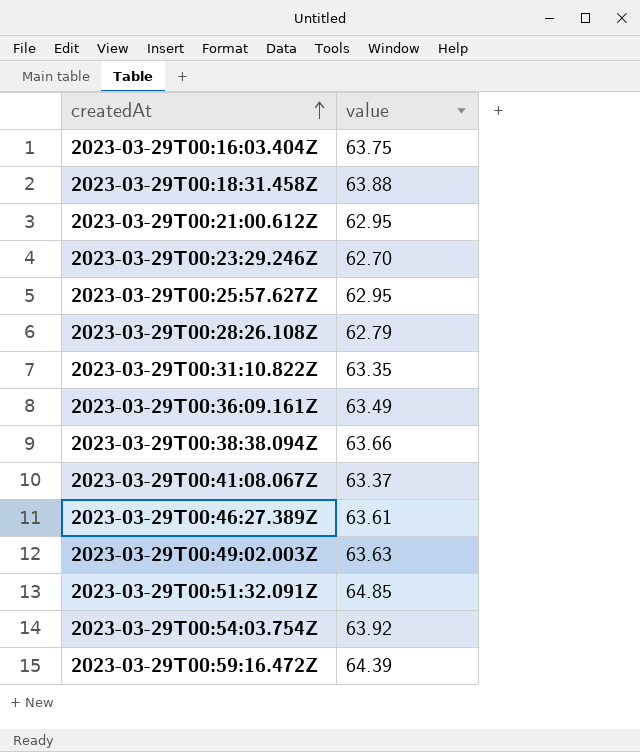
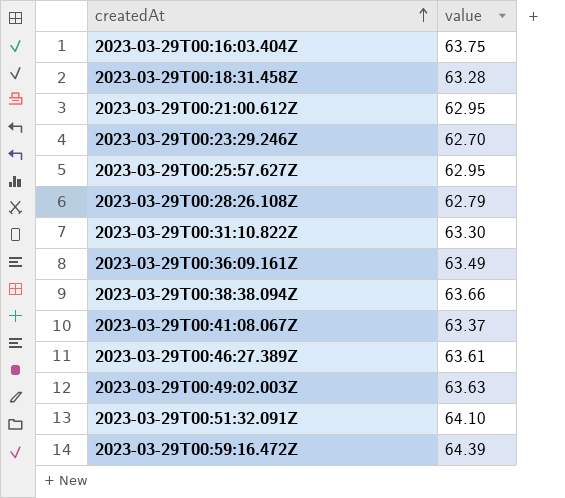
row 2023-03-29T00:54:03.754Z: 63.92 -> none
2023-03-29T00:18:31.458Z | value: 63.88 -> 63.28
2023-03-29T00:31:10.822Z | value: 63.35 -> 63.30
2023-03-29T00:51:32.091Z | value: 64.85 -> 64.10

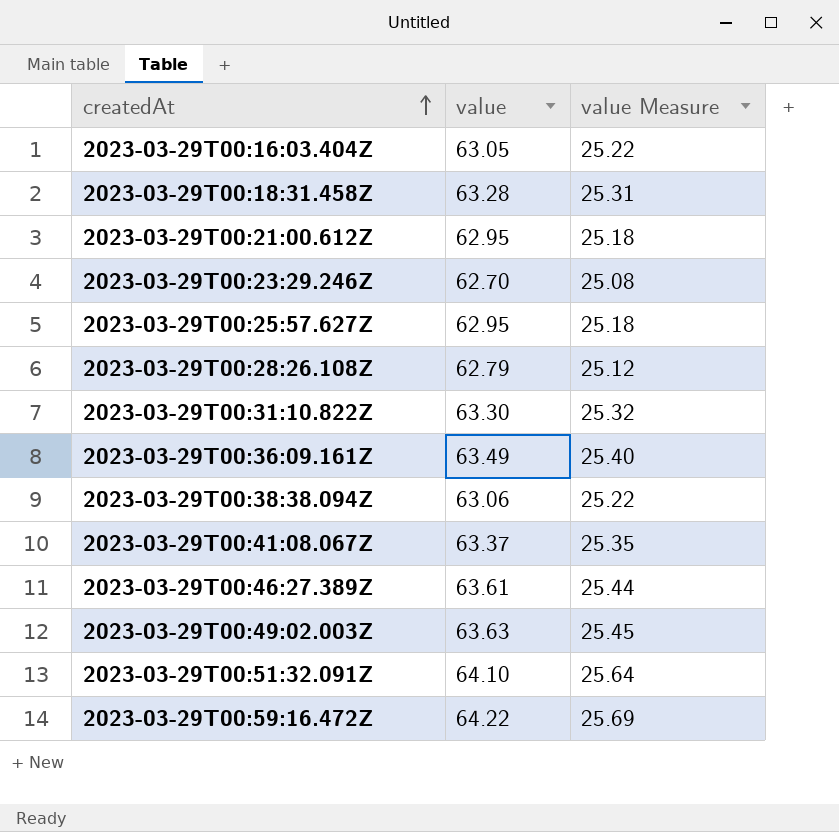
column value Measure | formula: none -> [value] * 0.4
2023-03-29T00:16:03.404Z | value: 63.75 -> 63.05
2023-03-29T00:38:38.094Z | value: 63.66 -> 63.06
2023-03-29T00:59:16.472Z | value: 64.39 -> 64.22

